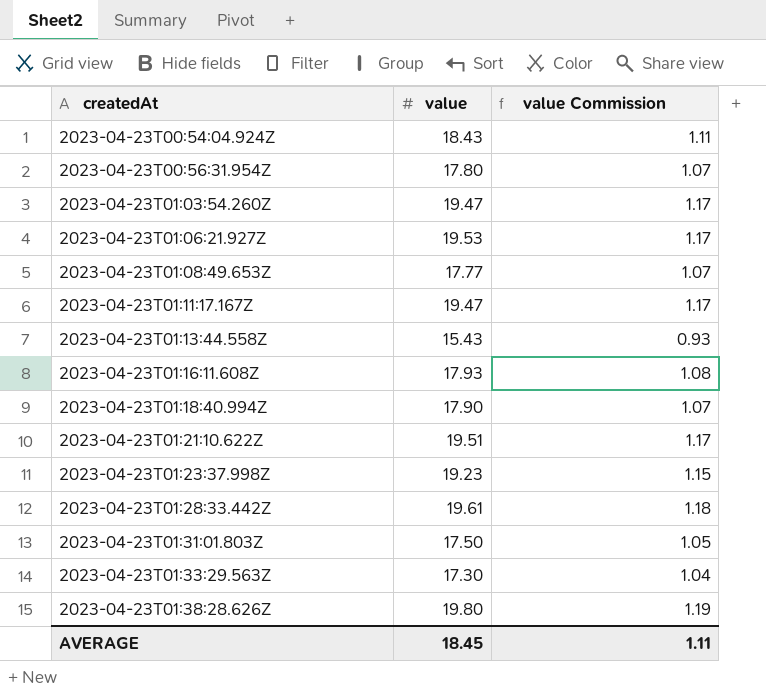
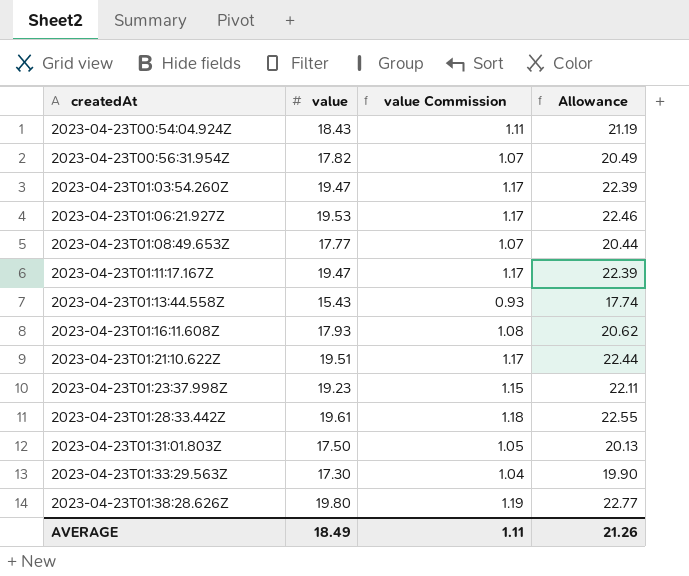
column Allowance | formula: none -> [value] * 1.15
row 2023-04-23T01:18:40.994Z: 17.90 | 1.07 -> none
2023-04-23T00:56:31.954Z | value: 17.80 -> 17.82
AVERAGE | value: 18.45 -> 18.49

